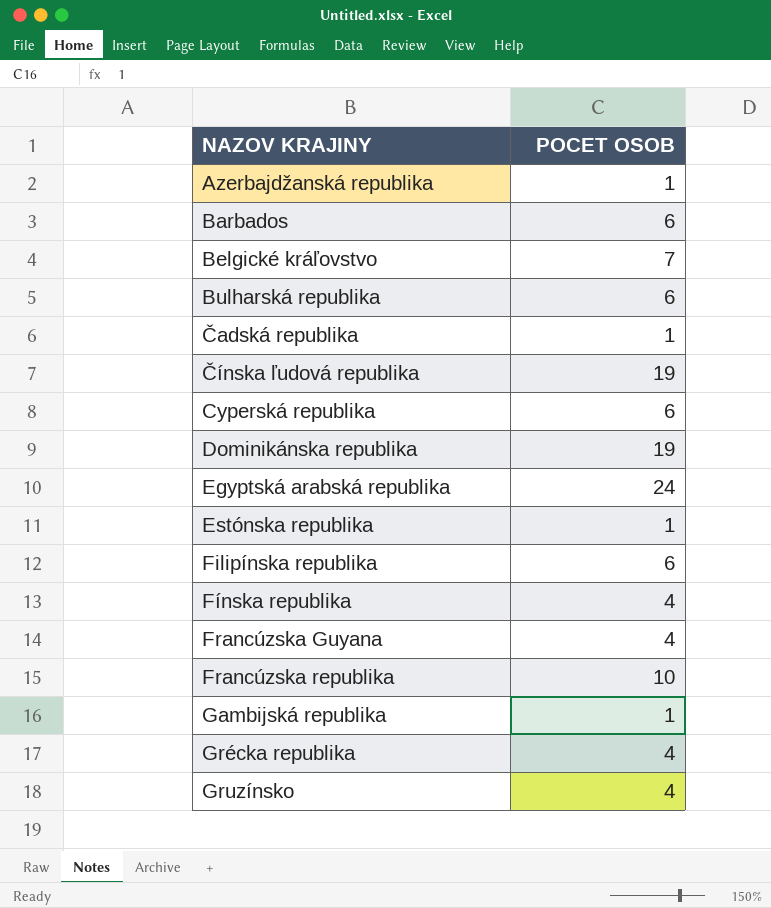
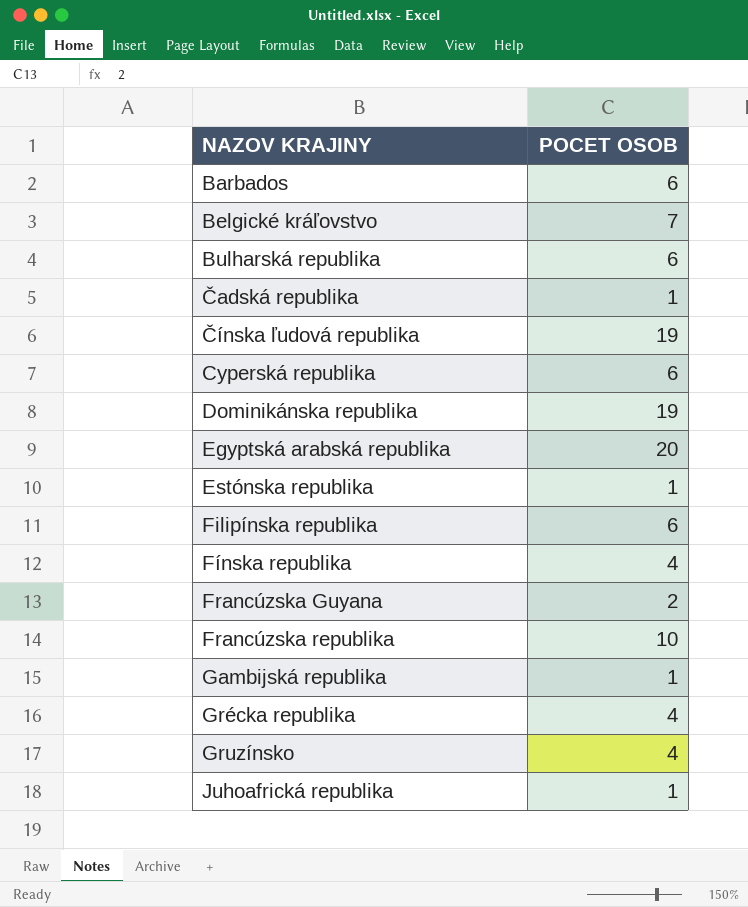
row Azerbajdžanská republika: 1 -> none
Egyptská arabská republika | POCET OSOB: 24 -> 20
Francúzska Guyana | POCET OSOB: 4 -> 2
row Juhoafrická republika: none -> 1

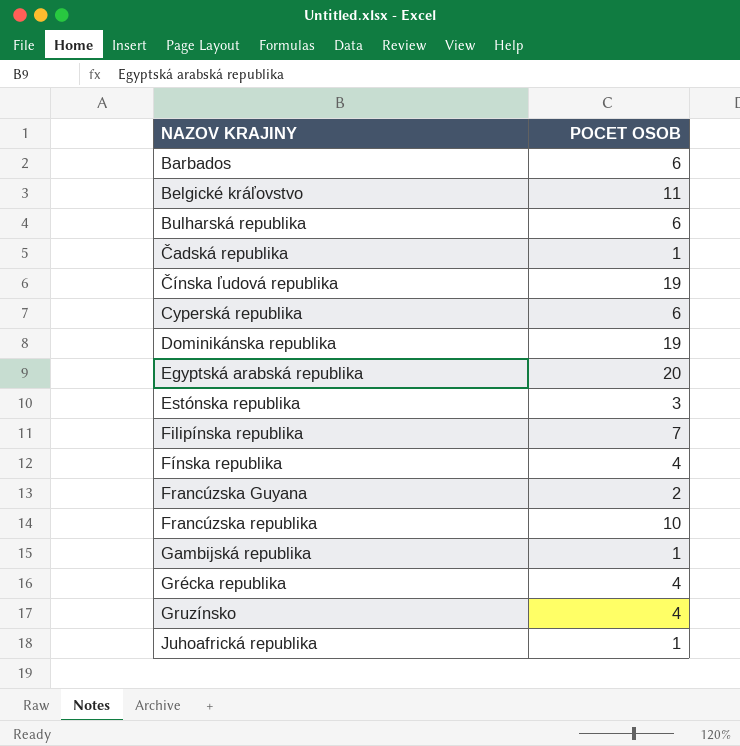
Belgické kráľovstvo | POCET OSOB: 7 -> 11
Estónska republika | POCET OSOB: 1 -> 3
Filipínska republika | POCET OSOB: 6 -> 7

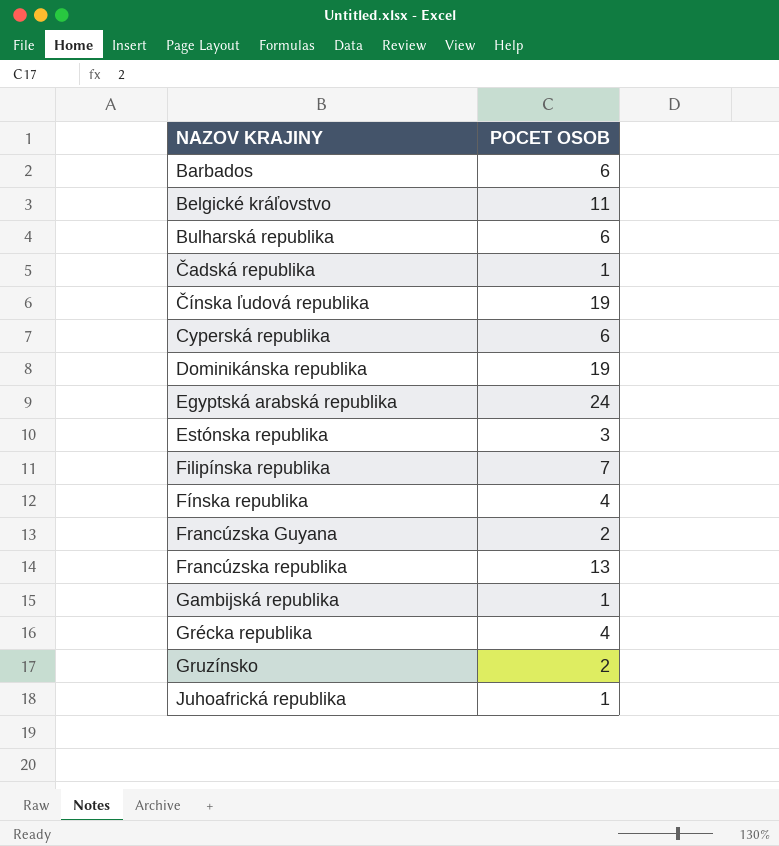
Egyptská arabská republika | POCET OSOB: 20 -> 24
Francúzska republika | POCET OSOB: 10 -> 13
Gruzínsko | POCET OSOB: 4 -> 2

